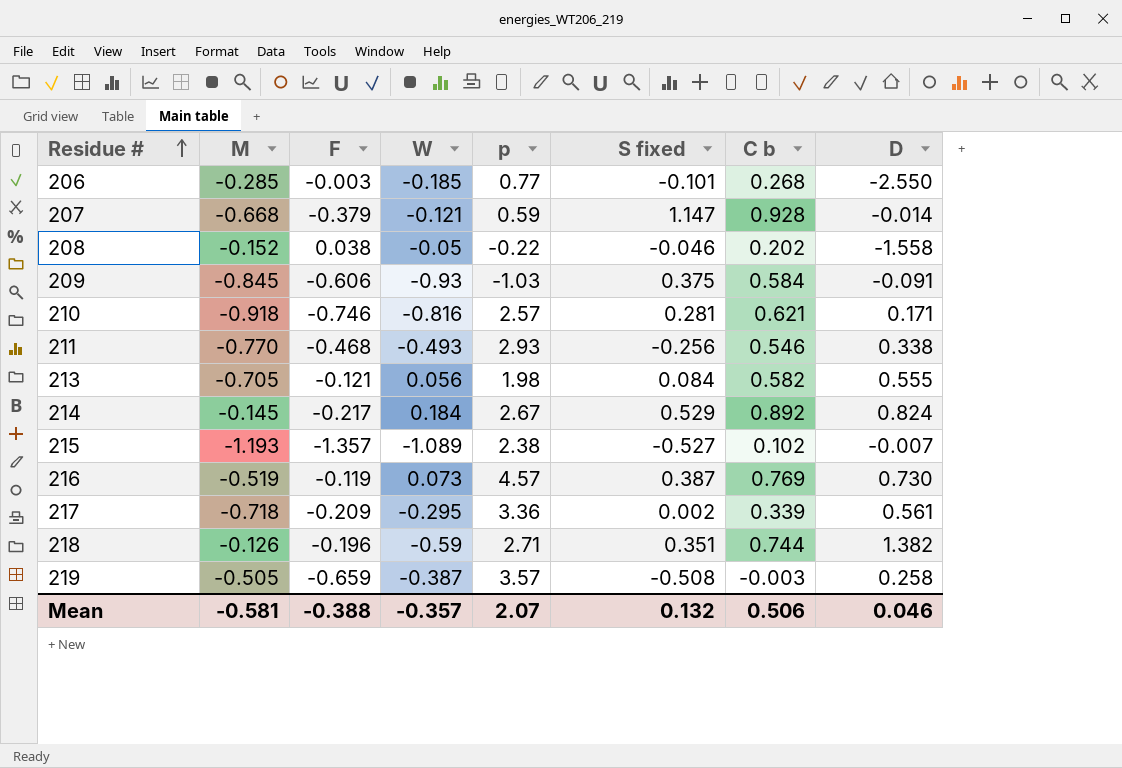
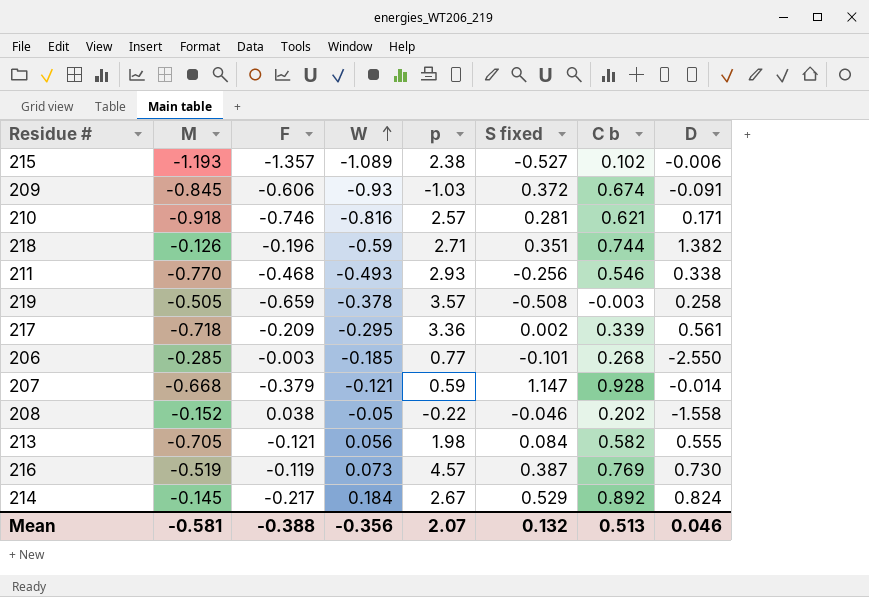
row order: Residue # ascending -> W ascending
215 | D: -0.007 -> -0.006
209 | S fixed: 0.375 -> 0.372
209 | C b: 0.584 -> 0.674
219 | W: -0.387 -> -0.378
Mean | W: -0.357 -> -0.356
Mean | C b: 0.506 -> 0.513

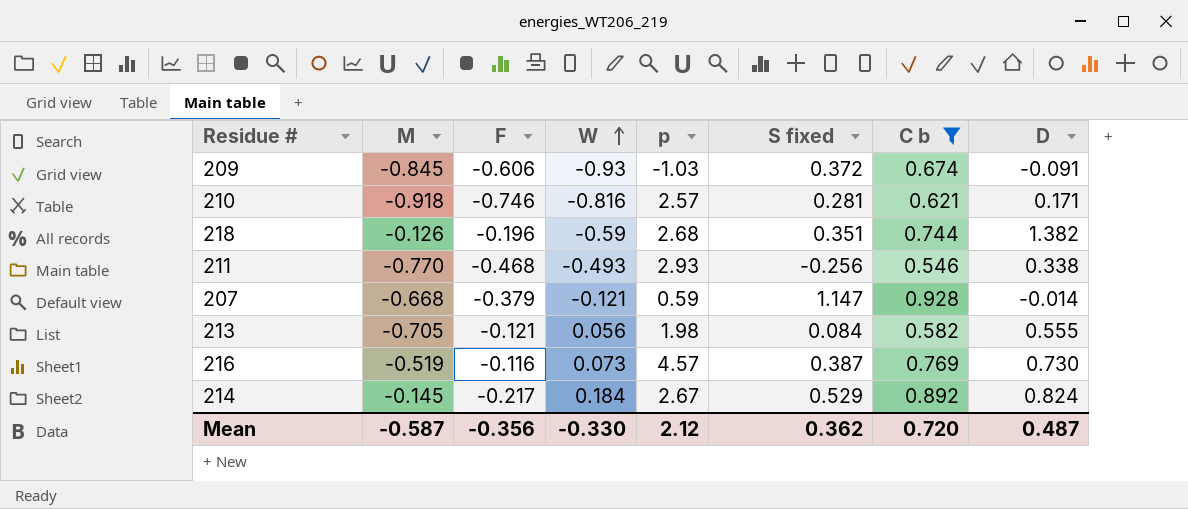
filter: none -> C b >= 0.546
218 | p: 2.71 -> 2.68
216 | F: -0.119 -> -0.116
Mean | M: -0.581 -> -0.587
Mean | F: -0.388 -> -0.356
Mean | W: -0.356 -> -0.330
Mean | p: 2.07 -> 2.12
Mean | S fixed: 0.132 -> 0.362
Mean | C b: 0.513 -> 0.720
Mean | D: 0.046 -> 0.487

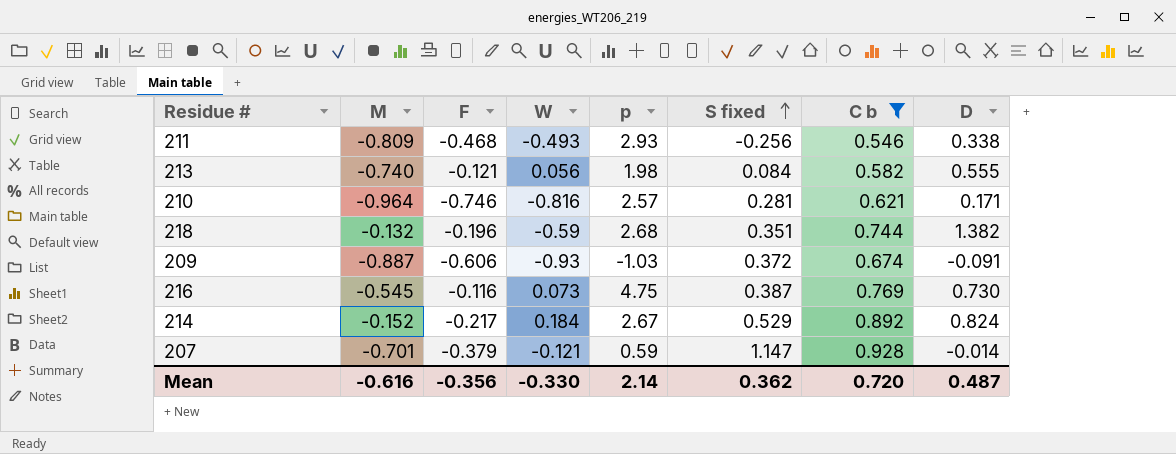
row order: W ascending -> S fixed ascending
211 | M: -0.770 -> -0.809
213 | M: -0.705 -> -0.740
210 | M: -0.918 -> -0.964
218 | M: -0.126 -> -0.132
209 | M: -0.845 -> -0.887
216 | M: -0.519 -> -0.545
216 | p: 4.57 -> 4.75
214 | M: -0.145 -> -0.152
207 | M: -0.668 -> -0.701
Mean | M: -0.587 -> -0.616
Mean | p: 2.12 -> 2.14

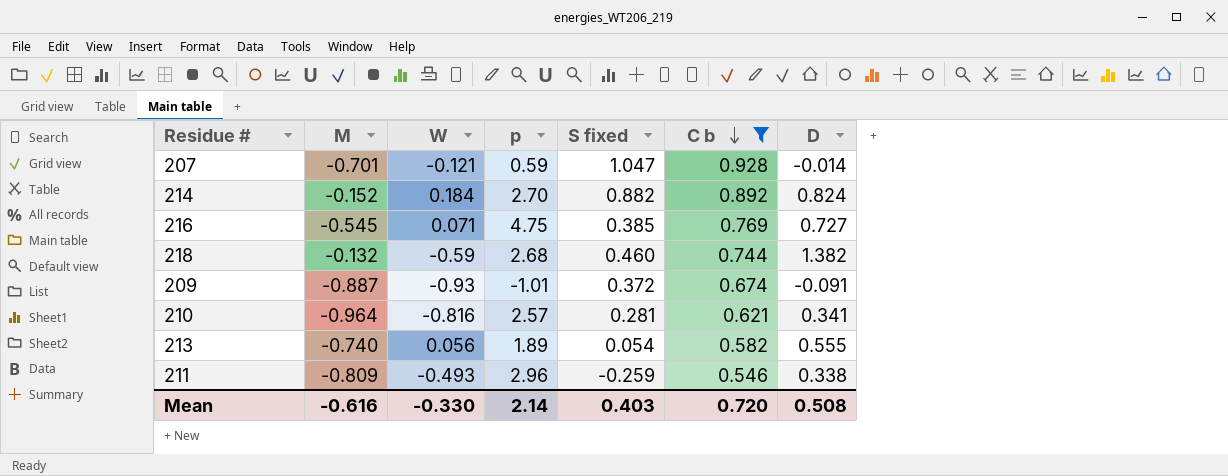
row order: S fixed ascending -> C b descending
column F | position: 3 -> none
207 | S fixed: 1.147 -> 1.047
214 | p: 2.67 -> 2.70
214 | S fixed: 0.529 -> 0.882
216 | W: 0.073 -> 0.071
216 | S fixed: 0.387 -> 0.385
216 | D: 0.730 -> 0.727
218 | S fixed: 0.351 -> 0.460
209 | p: -1.03 -> -1.01
210 | D: 0.171 -> 0.341
213 | p: 1.98 -> 1.89
213 | S fixed: 0.084 -> 0.054
211 | p: 2.93 -> 2.96
211 | S fixed: -0.256 -> -0.259
Mean | S fixed: 0.362 -> 0.403
Mean | D: 0.487 -> 0.508

